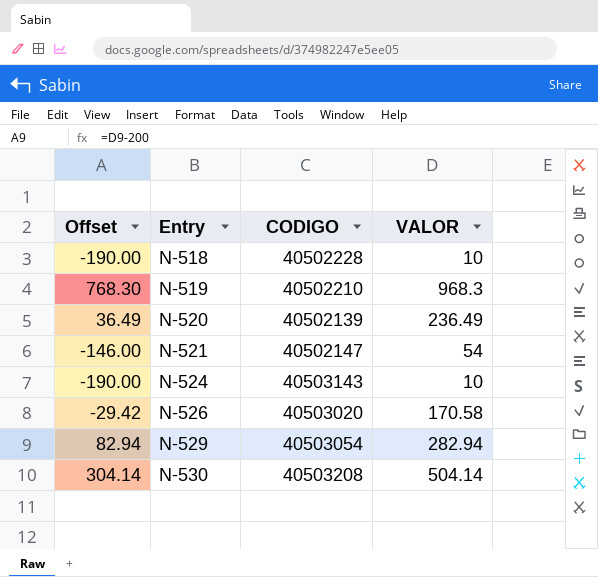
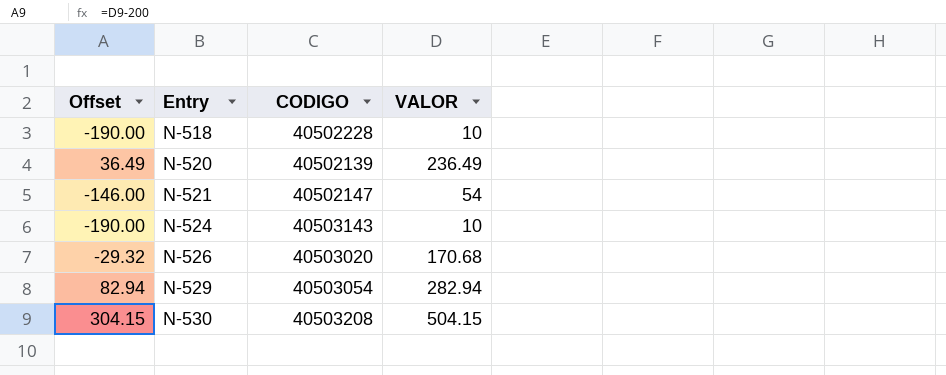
row N-519: 768.30 | 40502210 | 968.3 -> none
N-526 | Offset: -29.42 -> -29.32
N-526 | VALOR: 170.58 -> 170.68
N-530 | Offset: 304.14 -> 304.15
N-530 | VALOR: 504.14 -> 504.15

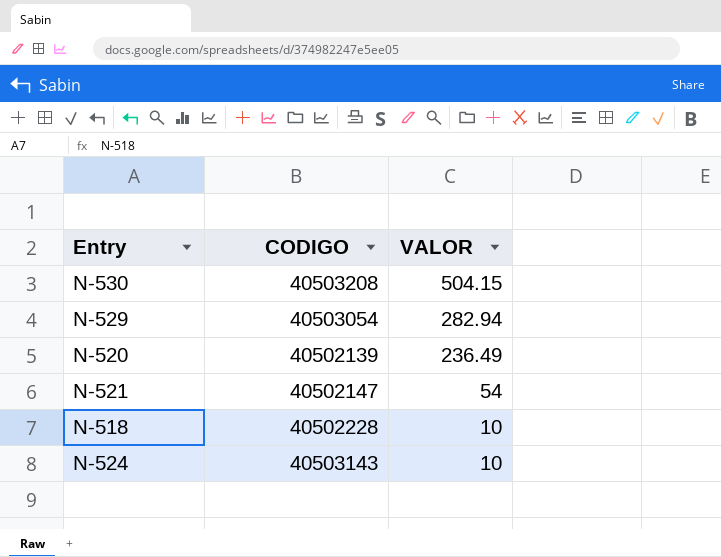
row order: Entry ascending -> VALOR descending
column Offset | formula: [VALOR] - 200 -> none
row N-526: -29.32 | 40503020 | 170.68 -> none

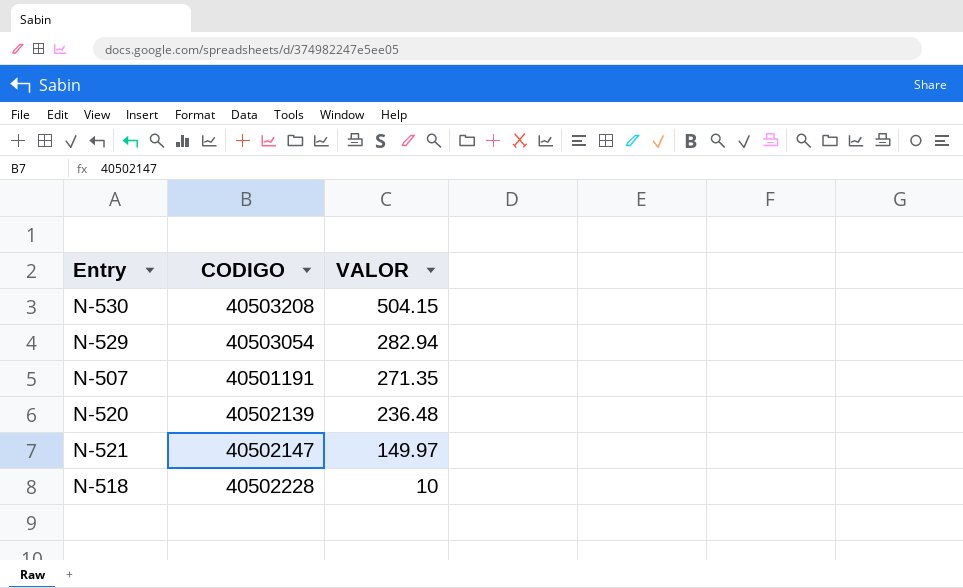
row N-524: 40503143 | 10 -> none
row N-507: none -> 40501191 | 271.35
N-520 | VALOR: 236.49 -> 236.48
N-521 | VALOR: 54 -> 149.97

